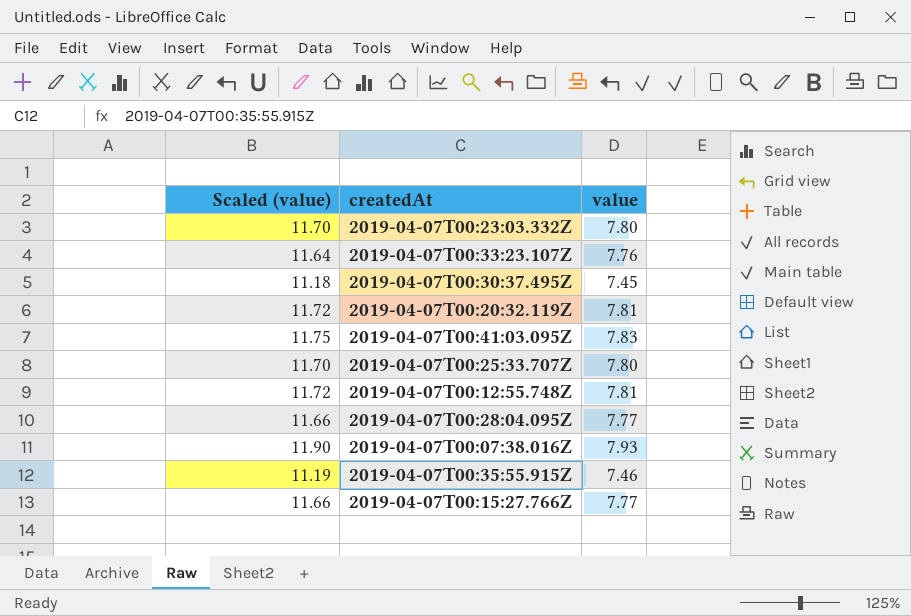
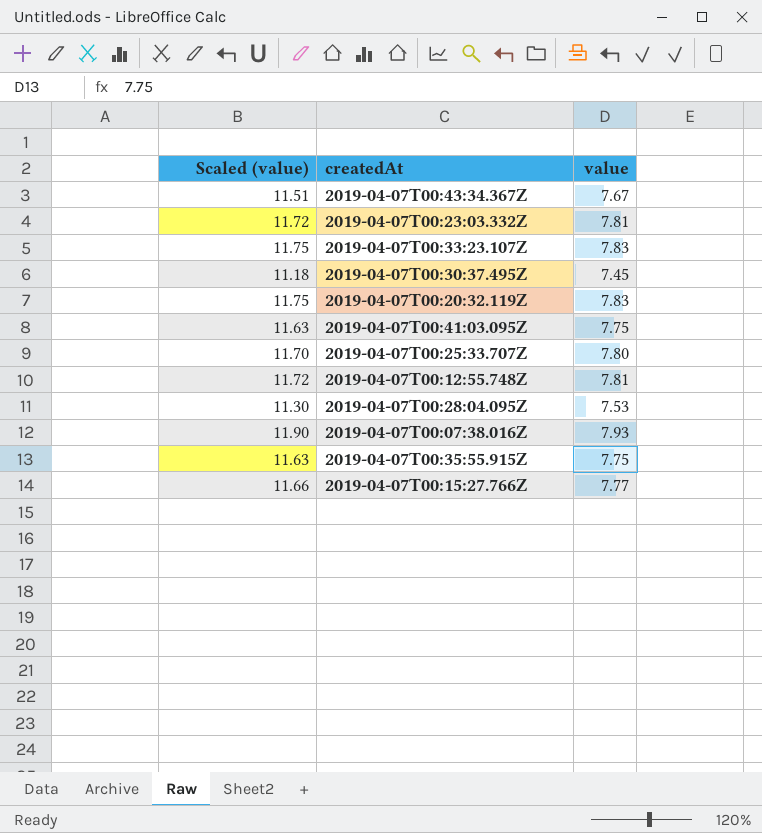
row 2019-04-07T00:43:34.367Z: none -> 11.51 | 7.67
2019-04-07T00:23:03.332Z | Scaled (value): 11.70 -> 11.72
2019-04-07T00:23:03.332Z | value: 7.80 -> 7.81
2019-04-07T00:33:23.107Z | Scaled (value): 11.64 -> 11.75
2019-04-07T00:33:23.107Z | value: 7.76 -> 7.83
2019-04-07T00:20:32.119Z | Scaled (value): 11.72 -> 11.75
2019-04-07T00:20:32.119Z | value: 7.81 -> 7.83
2019-04-07T00:41:03.095Z | Scaled (value): 11.75 -> 11.63
2019-04-07T00:41:03.095Z | value: 7.83 -> 7.75
2019-04-07T00:28:04.095Z | Scaled (value): 11.66 -> 11.30
2019-04-07T00:28:04.095Z | value: 7.77 -> 7.53
2019-04-07T00:35:55.915Z | Scaled (value): 11.19 -> 11.63
2019-04-07T00:35:55.915Z | value: 7.46 -> 7.75

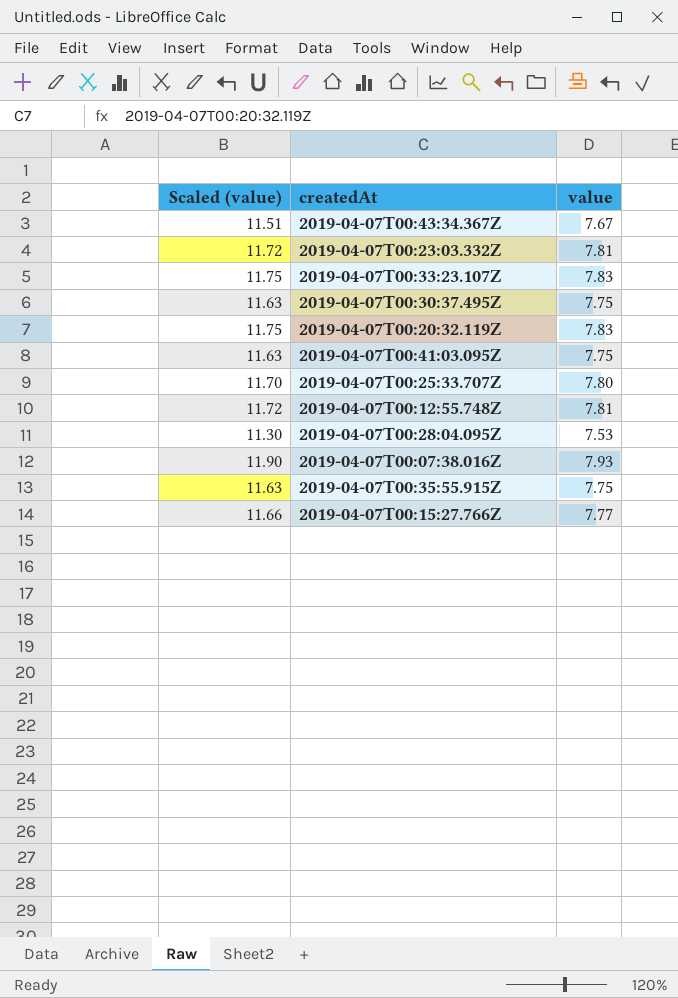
2019-04-07T00:30:37.495Z | Scaled (value): 11.18 -> 11.63
2019-04-07T00:30:37.495Z | value: 7.45 -> 7.75

